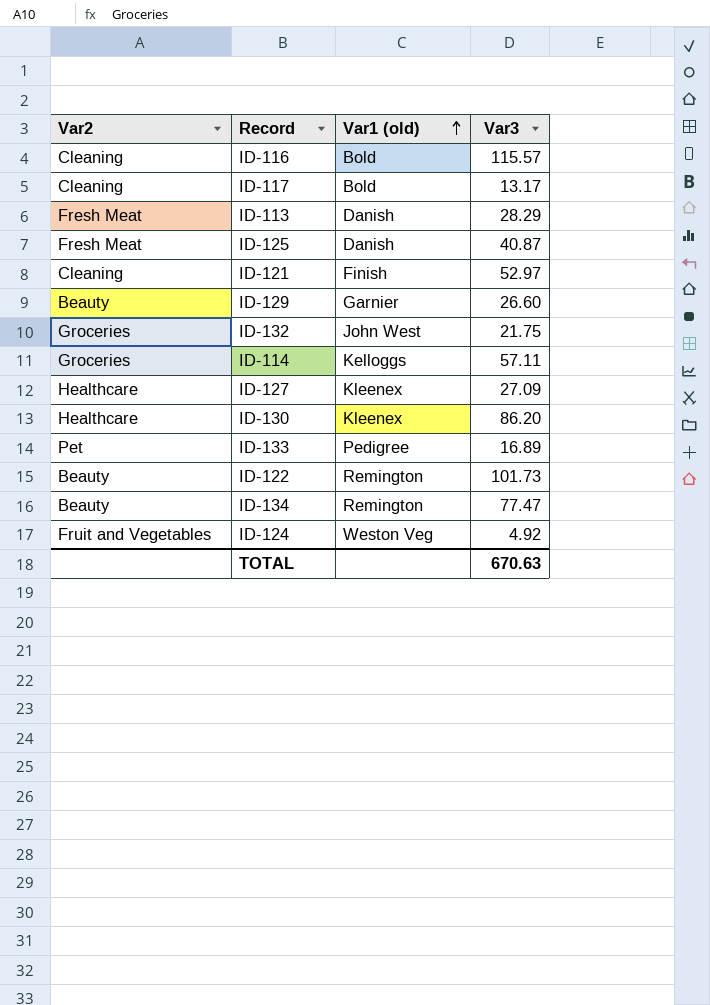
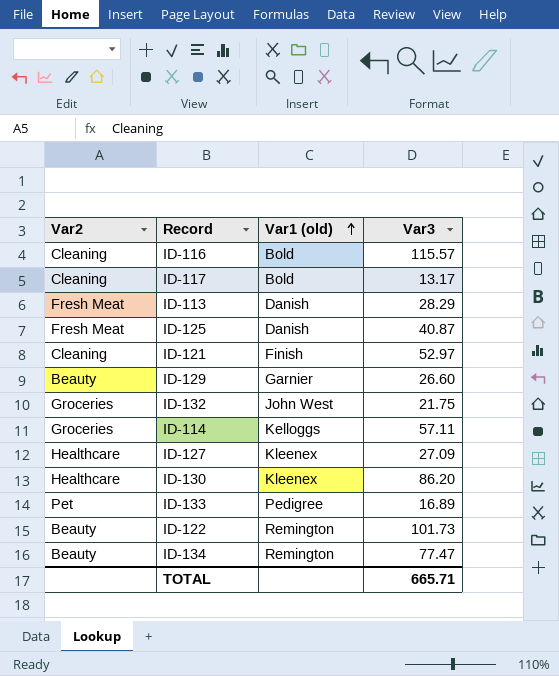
row ID-124: Fruit and Vegetables | Weston Veg | 4.92 -> none
TOTAL | Var3: 670.63 -> 665.71

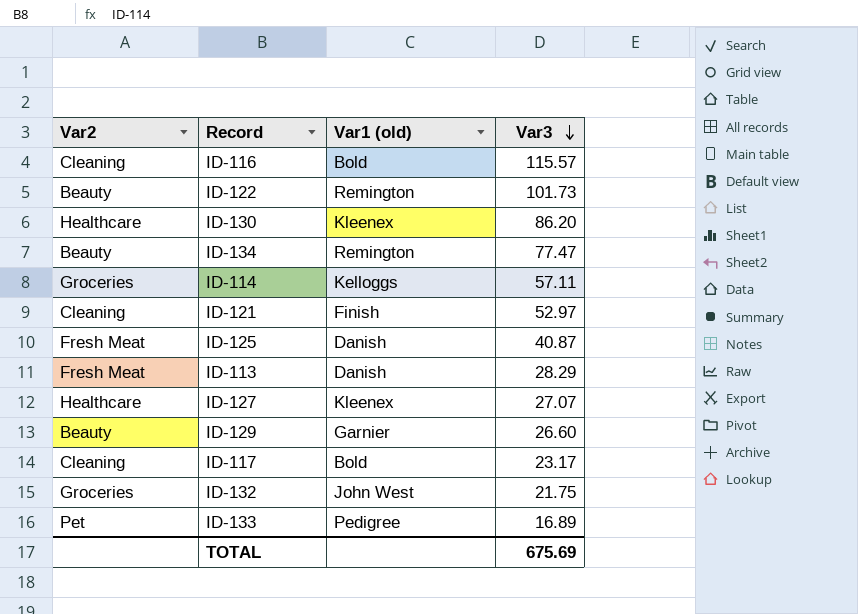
row order: Var1 (old) ascending -> Var3 descending
ID-127 | Var3: 27.09 -> 27.07
ID-117 | Var3: 13.17 -> 23.17
TOTAL | Var3: 665.71 -> 675.69

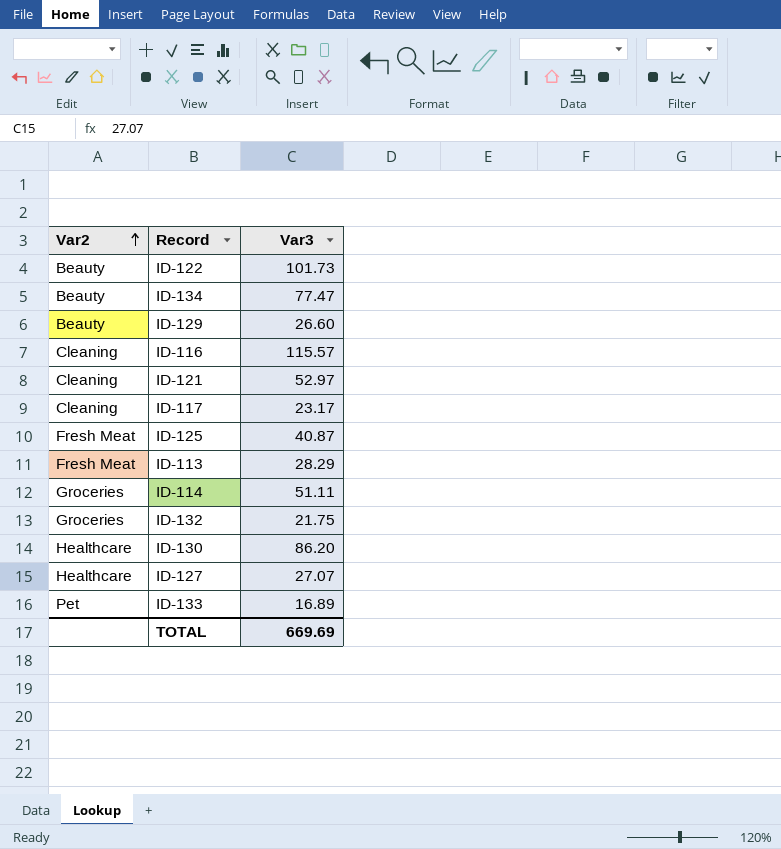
row order: Var3 descending -> Var2 ascending
column Var1 (old) | position: 3 -> none
ID-114 | Var3: 57.11 -> 51.11
TOTAL | Var3: 675.69 -> 669.69

